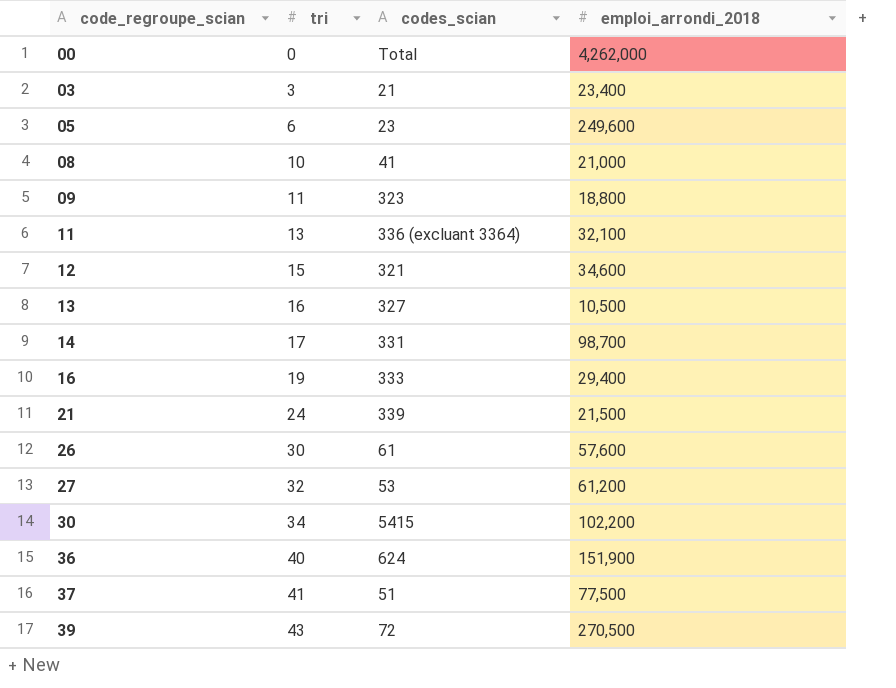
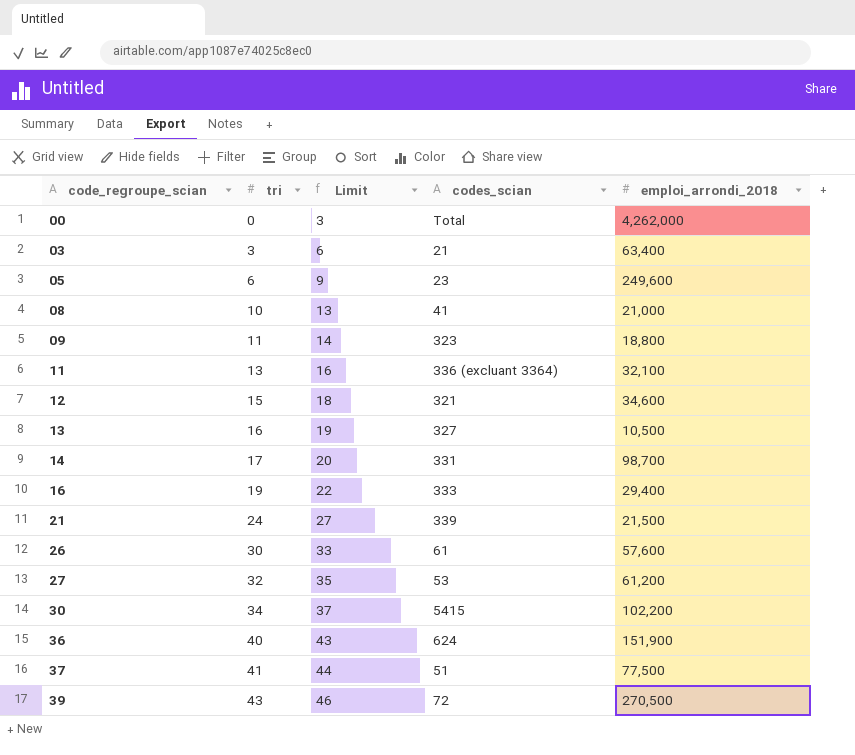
column Limit | formula: none -> [tri] + 3
03 | emploi_arrondi_2018: 23,400 -> 63,400

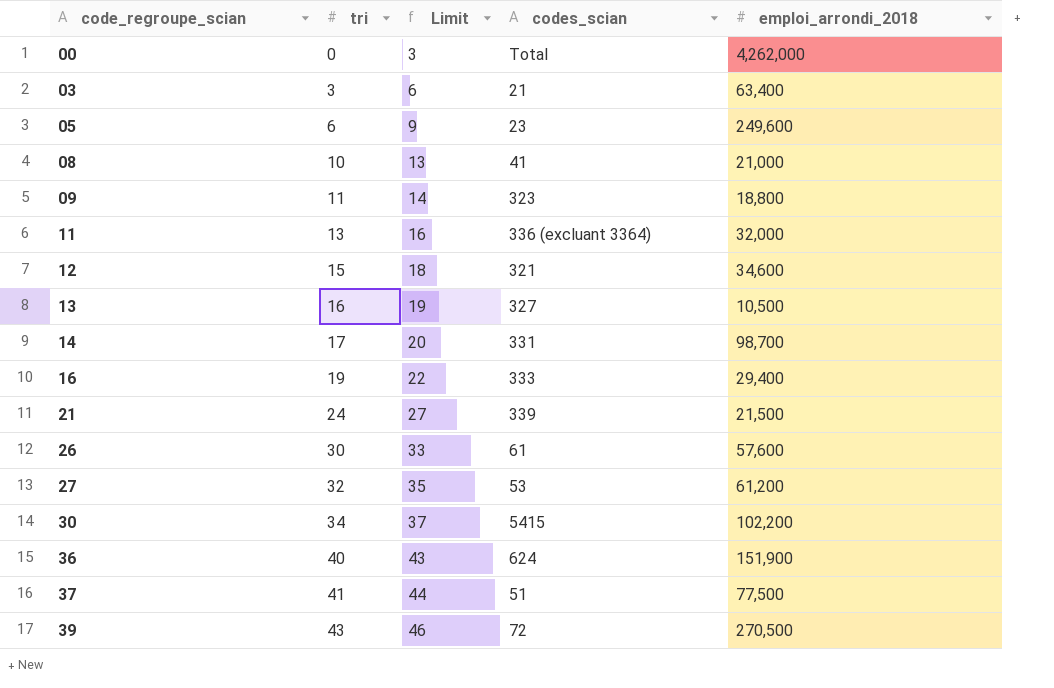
11 | emploi_arrondi_2018: 32,100 -> 32,000

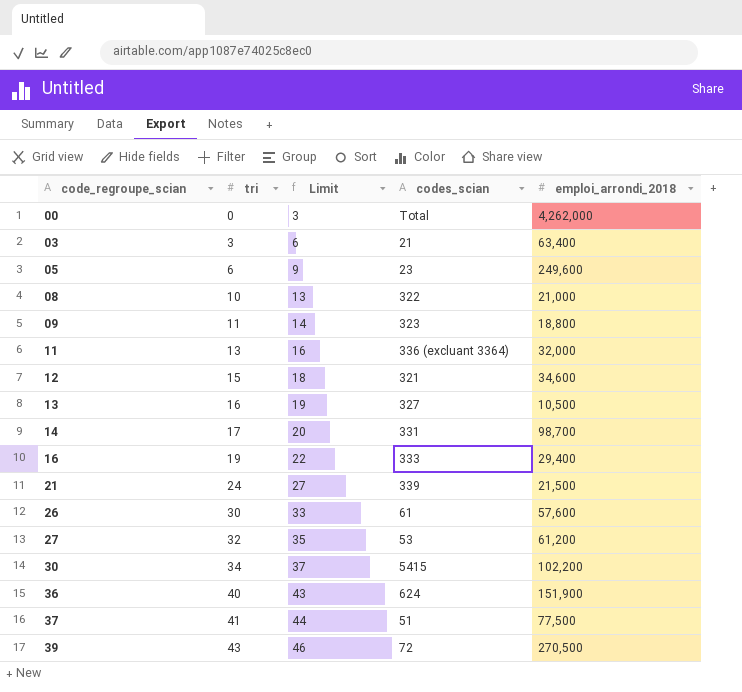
08 | codes_scian: 41 -> 322

